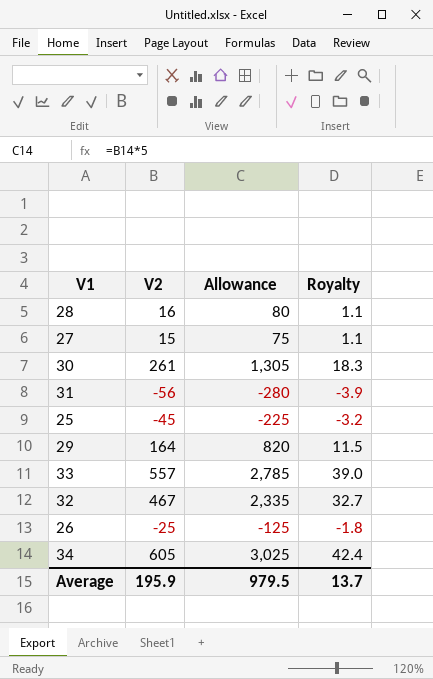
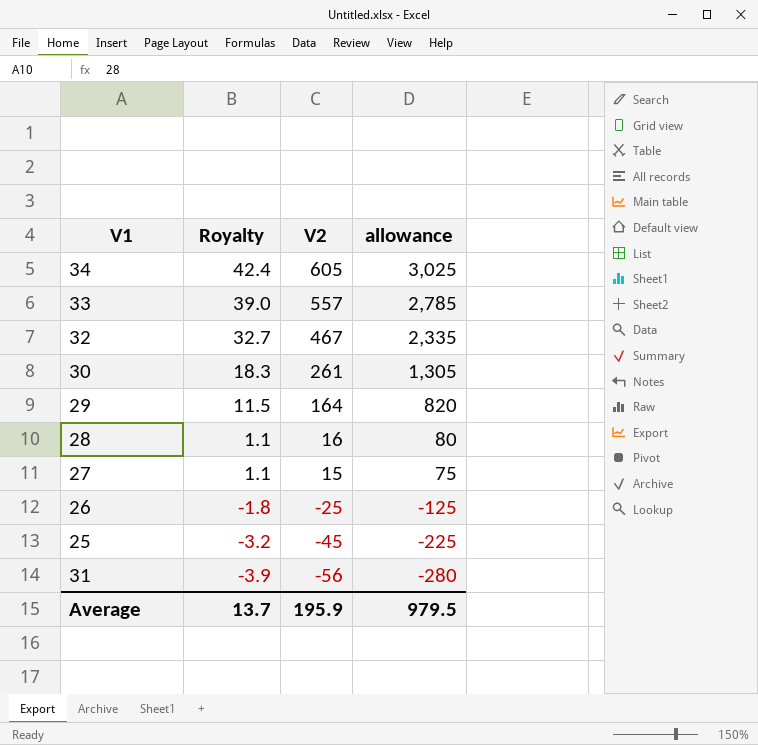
row order: none -> Royalty descending
column Royalty | position: 4 -> 2
column name: Allowance -> allowance

